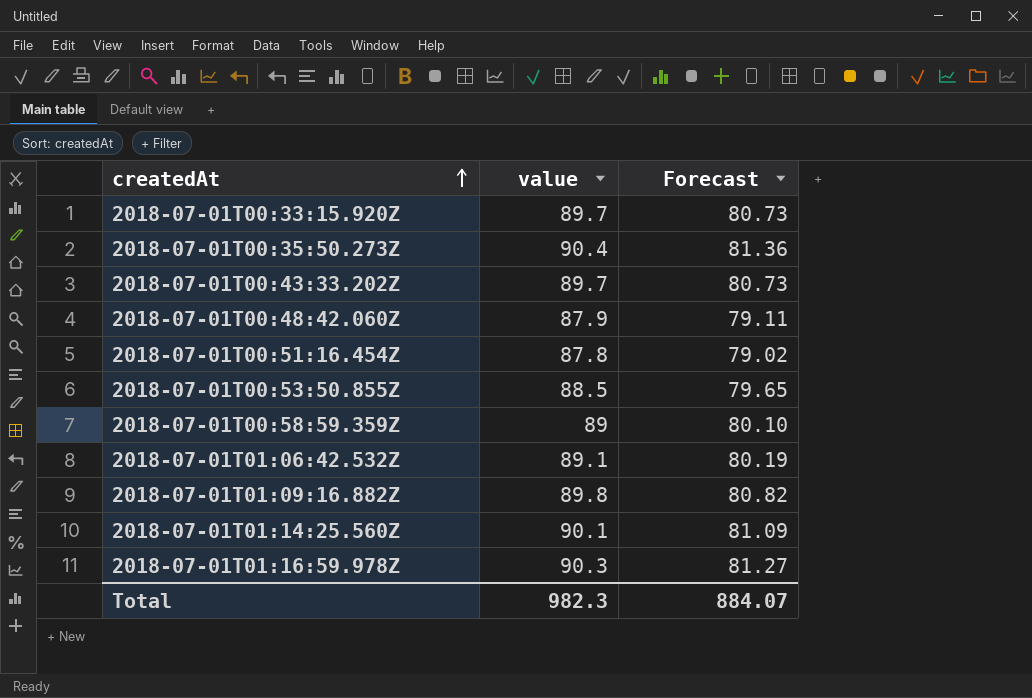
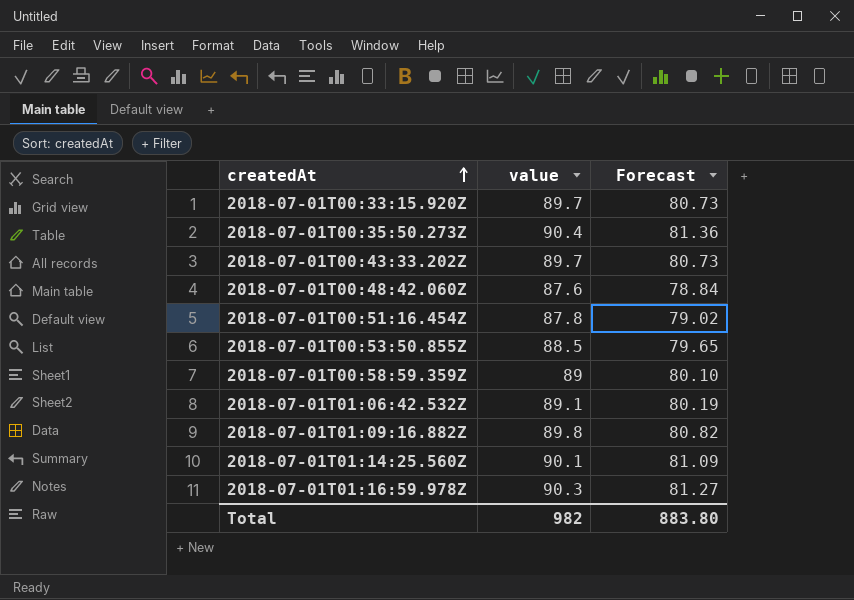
2018-07-01T00:48:42.060Z | value: 87.9 -> 87.6
2018-07-01T00:48:42.060Z | Forecast: 79.11 -> 78.84
Total | value: 982.3 -> 982
Total | Forecast: 884.07 -> 883.80

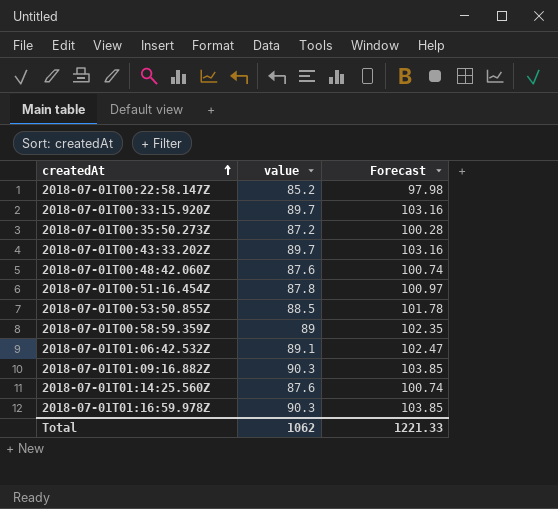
column Forecast | formula: [value] * 0.9 -> [value] * 1.15
row 2018-07-01T00:22:58.147Z: none -> 85.2 | 97.98
2018-07-01T00:35:50.273Z | value: 90.4 -> 87.2
2018-07-01T01:09:16.882Z | value: 89.8 -> 90.3
2018-07-01T01:14:25.560Z | value: 90.1 -> 87.6
Total | value: 982 -> 1062
Total | Forecast: 883.80 -> 1221.33

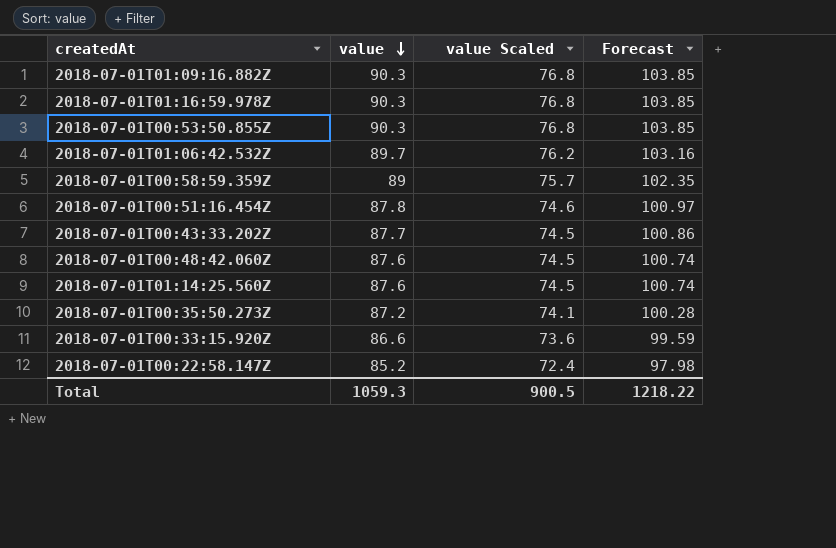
row order: createdAt ascending -> value descending
column value Scaled | formula: none -> [value] * 0.85
2018-07-01T00:53:50.855Z | value: 88.5 -> 90.3
2018-07-01T00:53:50.855Z | Forecast: 101.78 -> 103.85
2018-07-01T01:06:42.532Z | value: 89.1 -> 89.7
2018-07-01T01:06:42.532Z | Forecast: 102.47 -> 103.16
2018-07-01T00:43:33.202Z | value: 89.7 -> 87.7
2018-07-01T00:43:33.202Z | Forecast: 103.16 -> 100.86
2018-07-01T00:33:15.920Z | value: 89.7 -> 86.6
2018-07-01T00:33:15.920Z | Forecast: 103.16 -> 99.59
Total | value: 1062 -> 1059.3
Total | Forecast: 1221.33 -> 1218.22

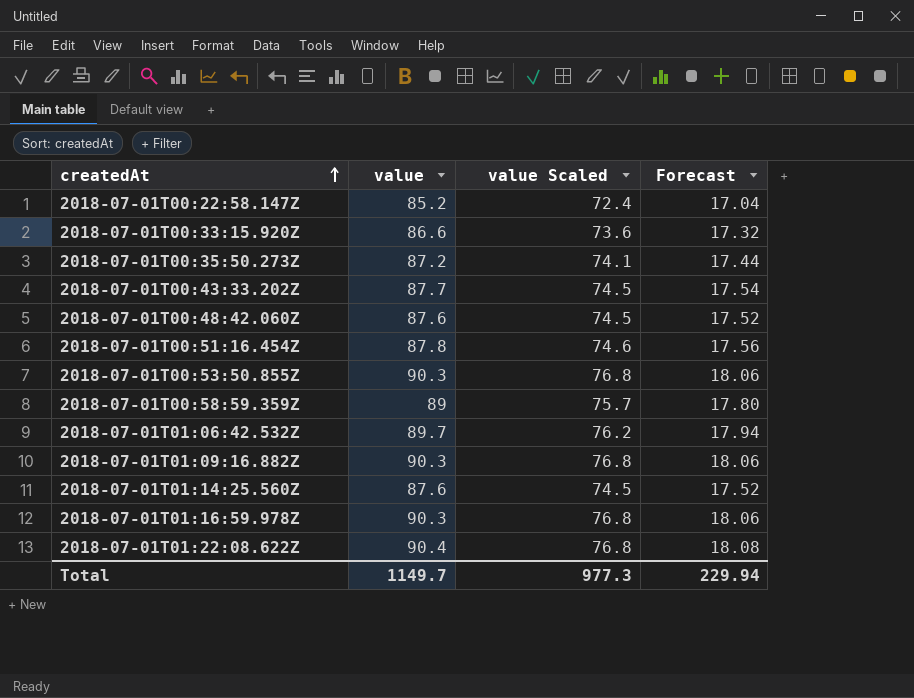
row order: value descending -> createdAt ascending
column Forecast | formula: [value] * 1.15 -> [value] * 0.2
row 2018-07-01T01:22:08.622Z: none -> 90.4 | 76.8 | 18.08
Total | value: 1059.3 -> 1149.7
Total | value Scaled: 900.5 -> 977.3
Total | Forecast: 1218.22 -> 229.94

